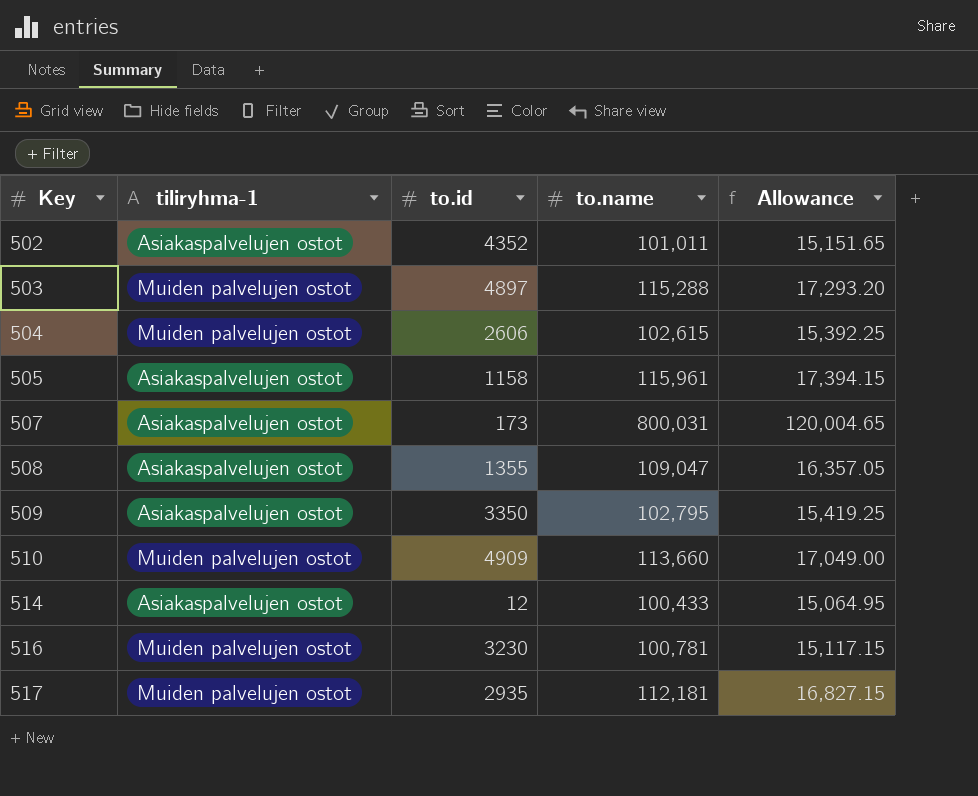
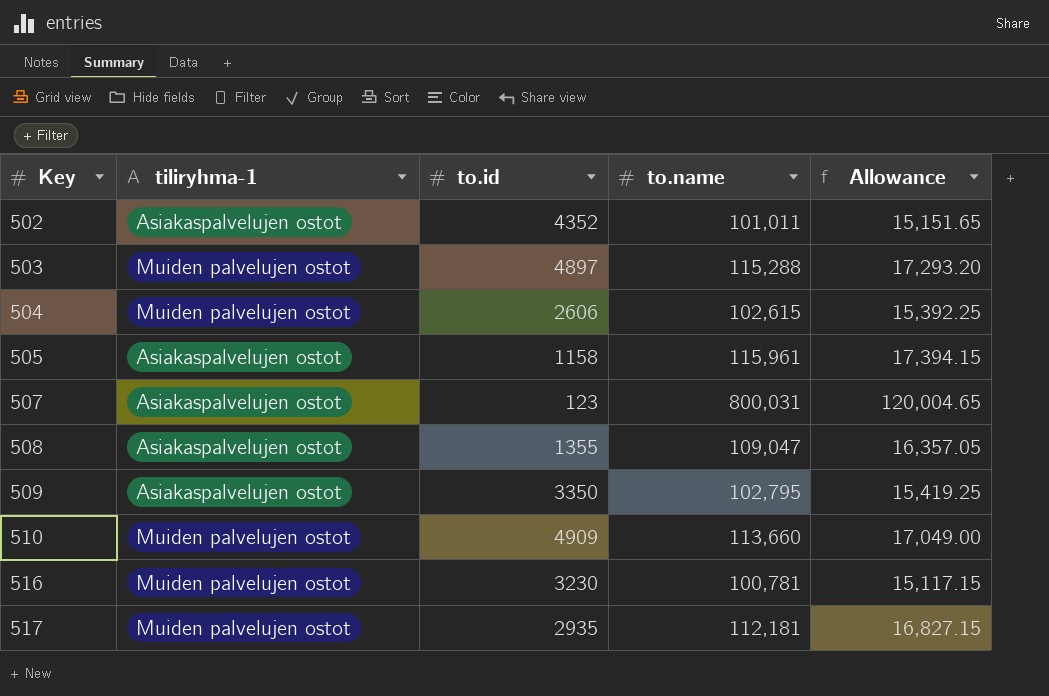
row 514: Asiakaspalvelujen ostot | 12 | 100,433 | 15,064.95 -> none
507 | to.id: 173 -> 123

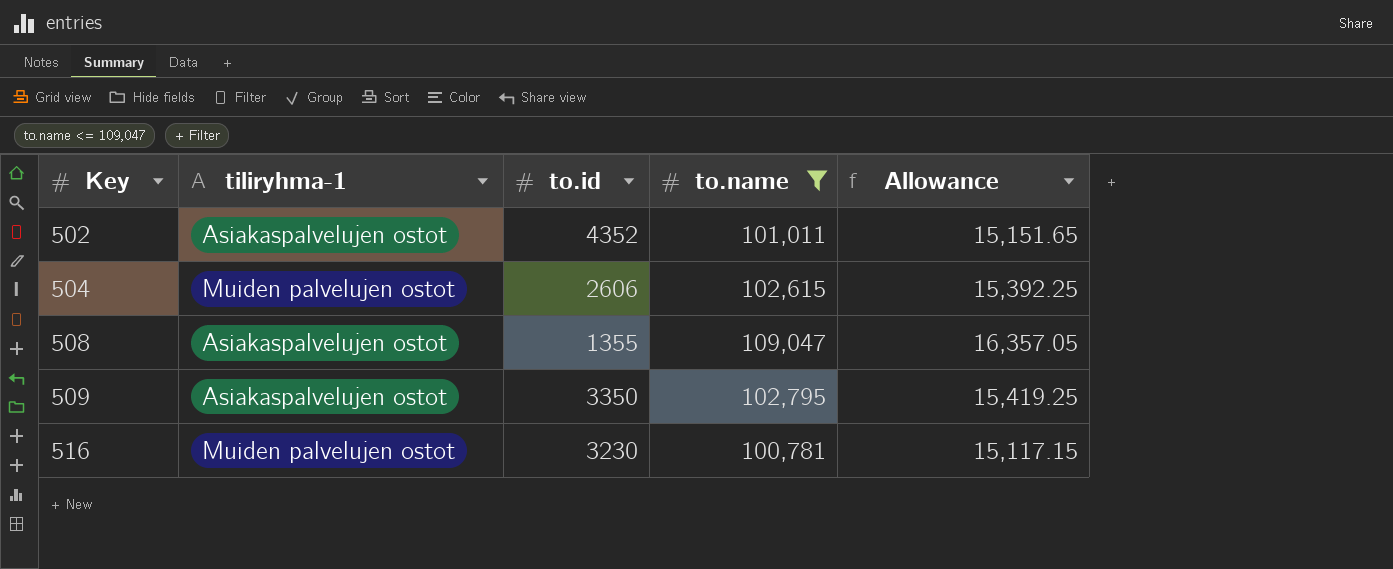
filter: none -> to.name <= 109,047

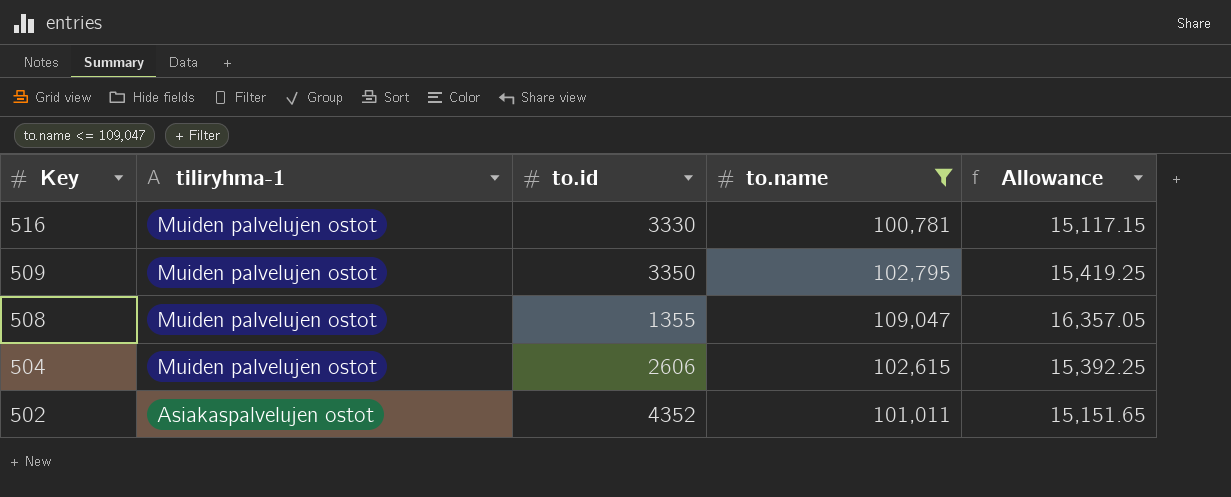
row order: Key ascending -> Key descending
516 | to.id: 3230 -> 3330
509 | tiliryhma-1: Asiakaspalvelujen ostot -> Muiden palvelujen ostot
508 | tiliryhma-1: Asiakaspalvelujen ostot -> Muiden palvelujen ostot

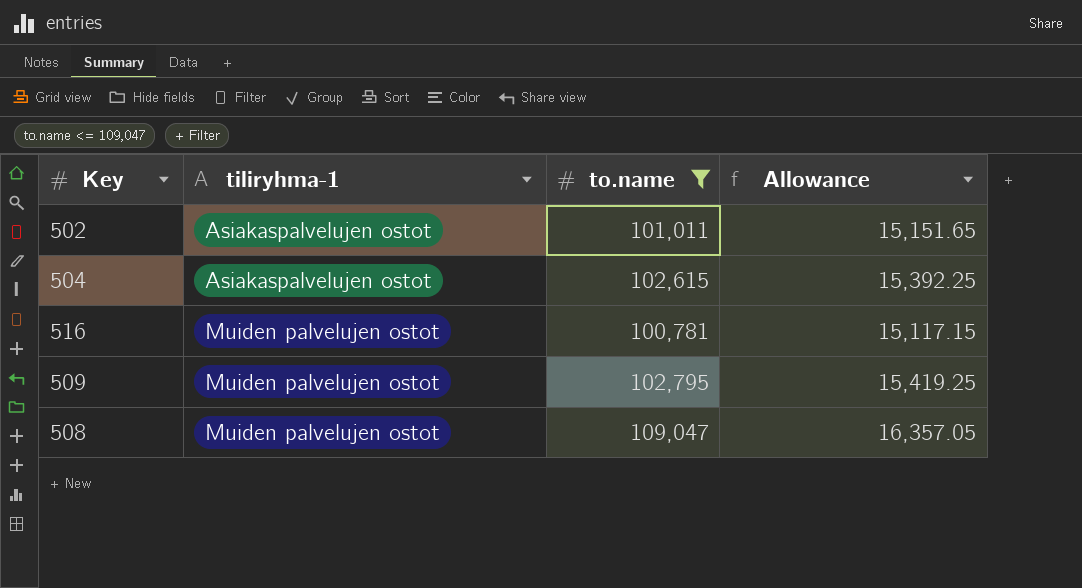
row order: Key descending -> tiliryhma-1 ascending
column to.id | position: 3 -> none
504 | tiliryhma-1: Muiden palvelujen ostot -> Asiakaspalvelujen ostot

